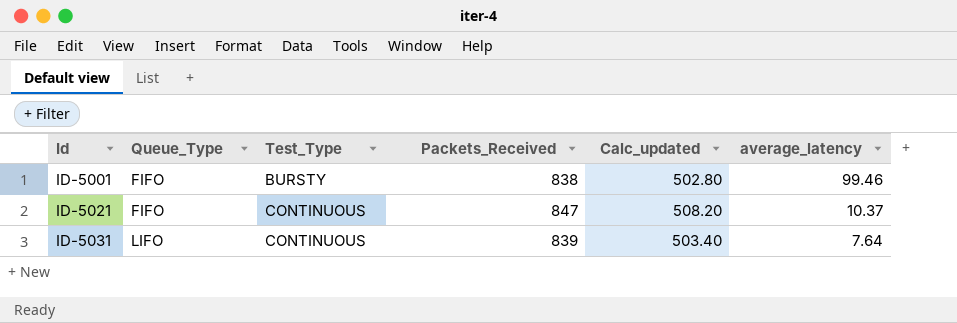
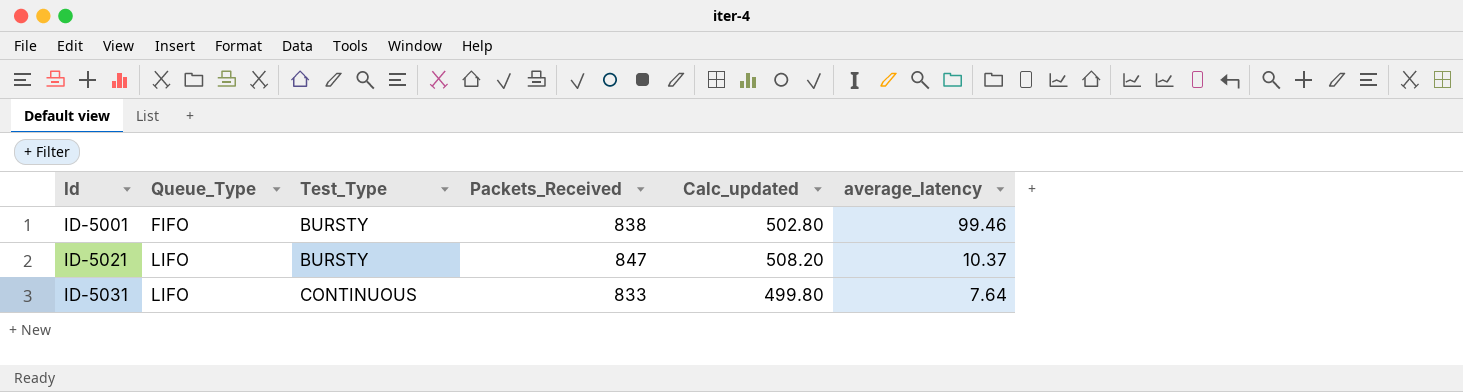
ID-5021 | Queue_Type: FIFO -> LIFO
ID-5021 | Test_Type: CONTINUOUS -> BURSTY
ID-5031 | Packets_Received: 839 -> 833
ID-5031 | Calc_updated: 503.40 -> 499.80

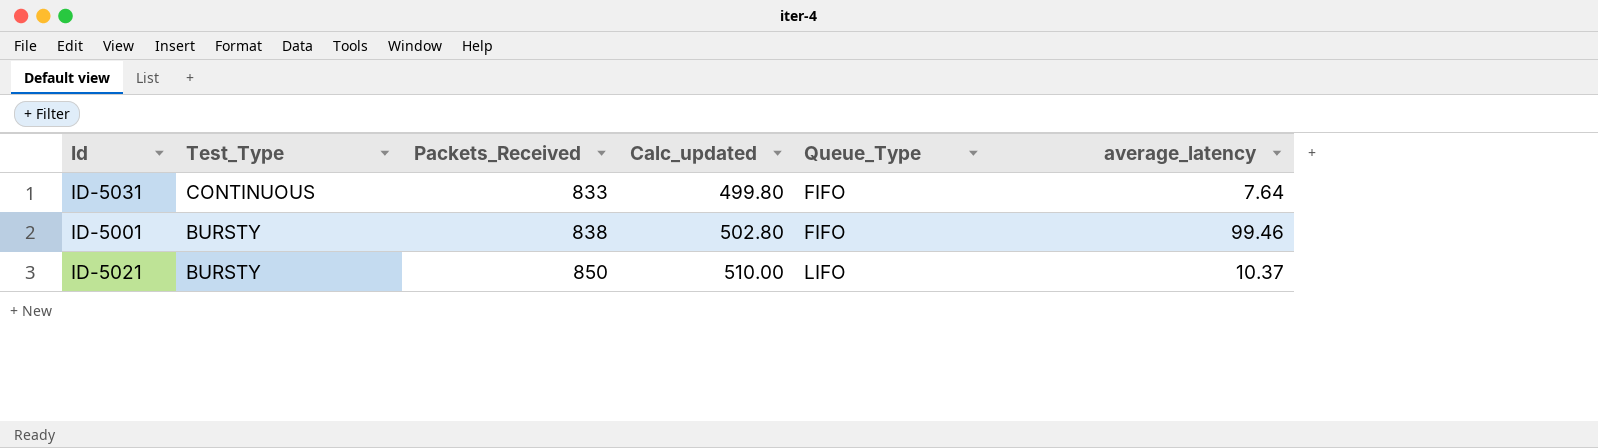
row order: Id ascending -> Test_Type descending
column Queue_Type | position: 2 -> 5
ID-5031 | Queue_Type: LIFO -> FIFO
ID-5021 | Packets_Received: 847 -> 850
ID-5021 | Calc_updated: 508.20 -> 510.00

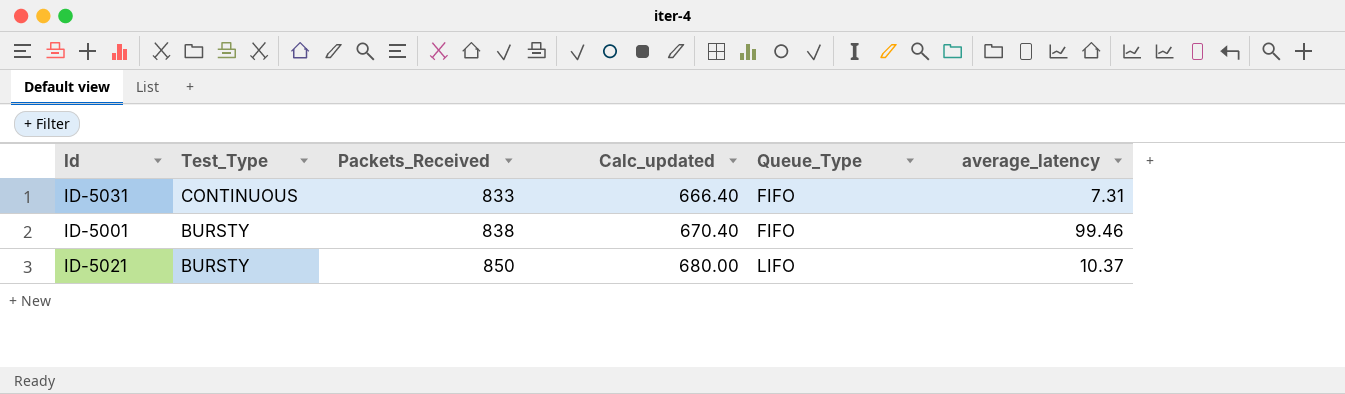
column Calc_updated | formula: [Packets_Received] * 0.6 -> [Packets_Received] * 0.8
ID-5031 | average_latency: 7.64 -> 7.31

